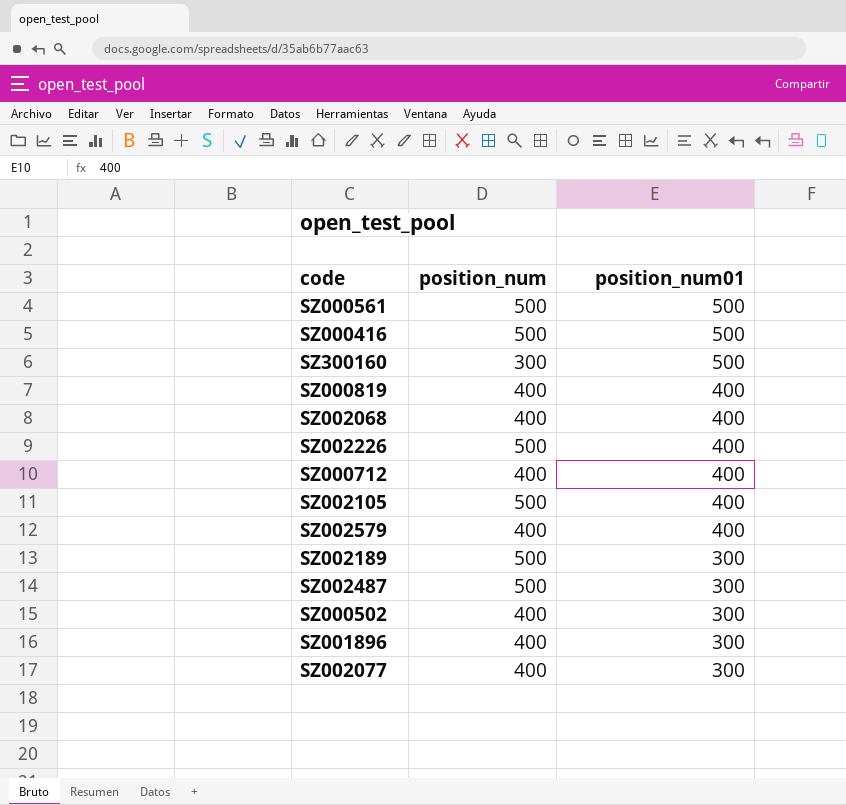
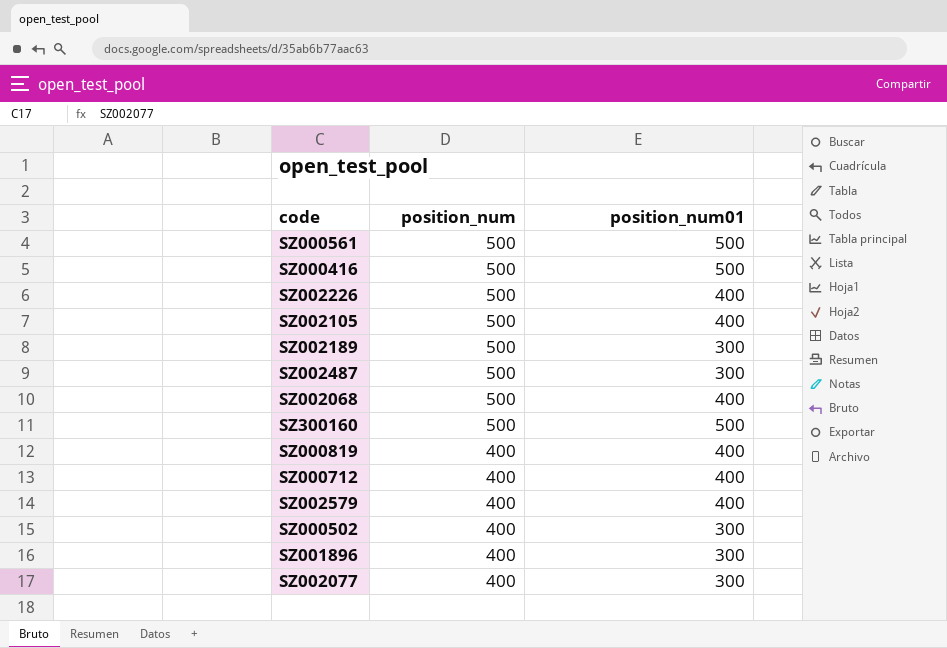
row order: position_num01 descending -> position_num descending
SZ002068 | position_num: 400 -> 500
SZ300160 | position_num: 300 -> 500

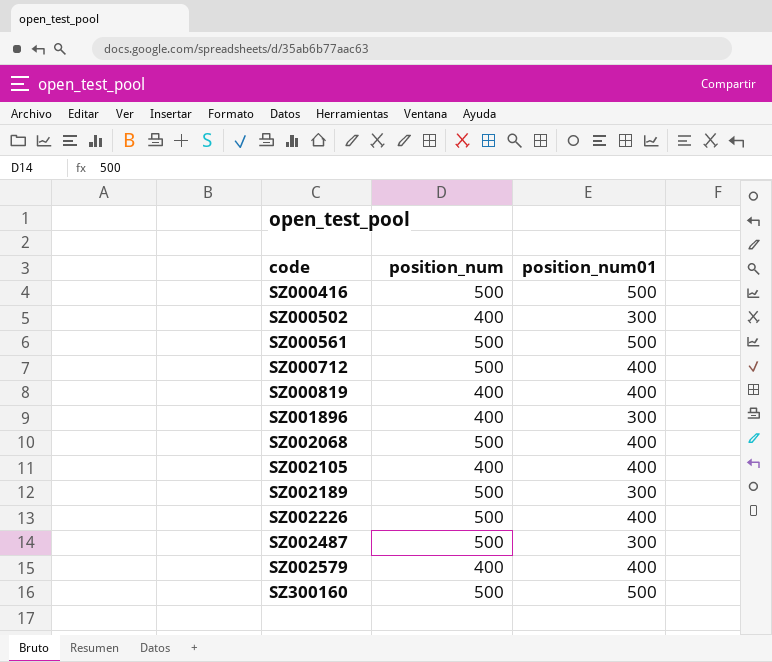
row order: position_num descending -> code ascending
row SZ002077: 400 | 300 -> none
SZ000712 | position_num: 400 -> 500
SZ002105 | position_num: 500 -> 400

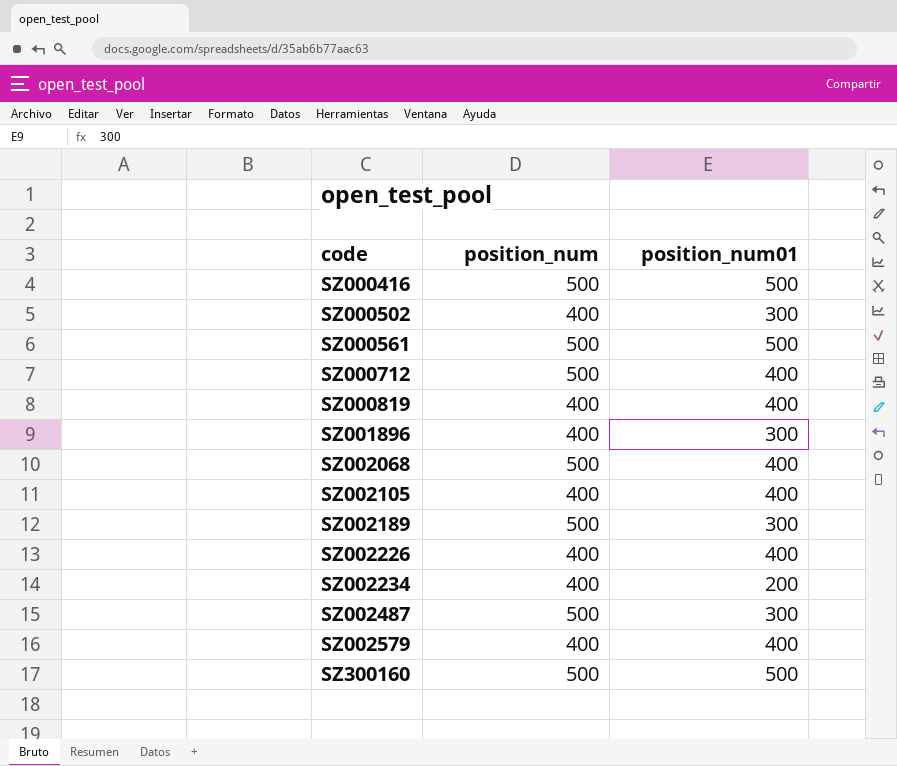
SZ002226 | position_num: 500 -> 400
row SZ002234: none -> 400 | 200

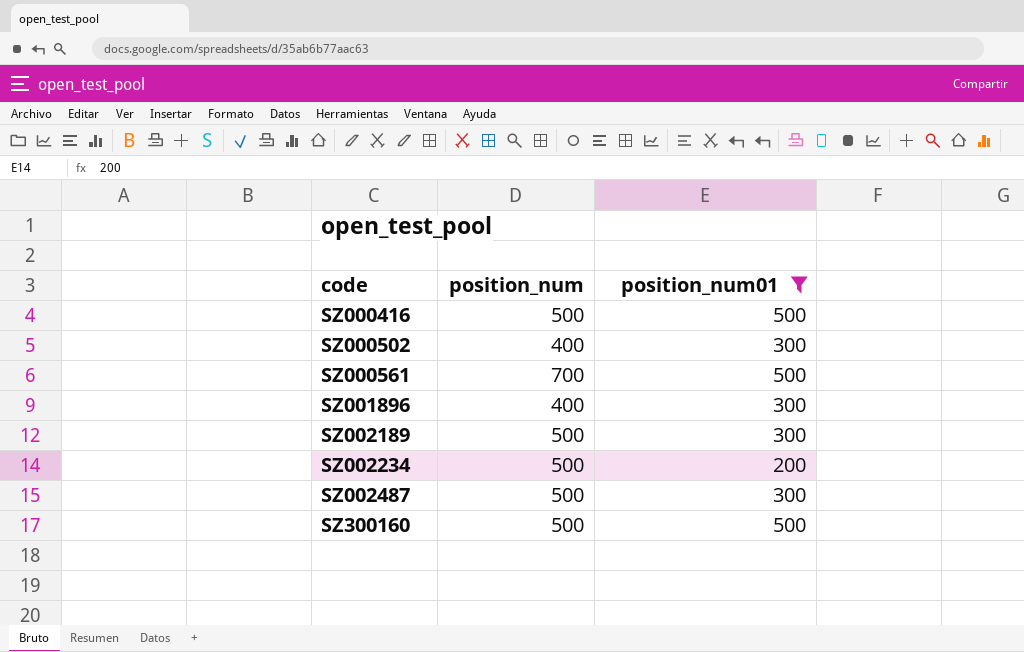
filter: none -> position_num01 != 400
SZ000561 | position_num: 500 -> 700
SZ002234 | position_num: 400 -> 500

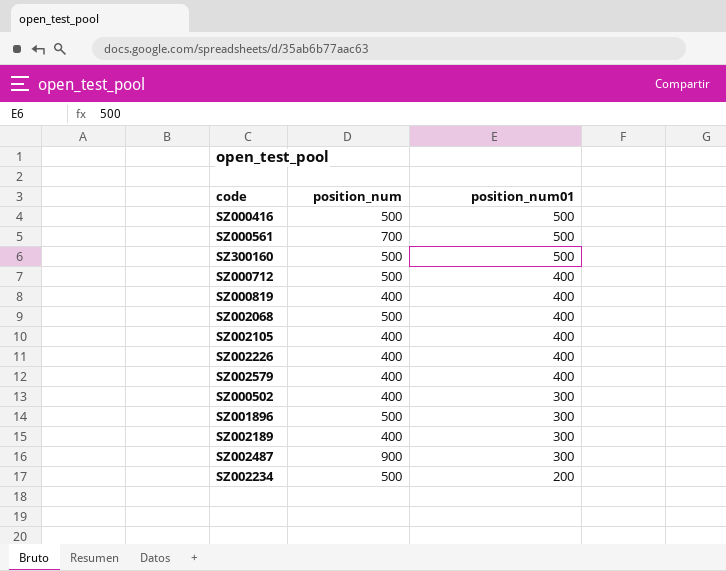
filter: position_num01 != 400 -> none
row order: code ascending -> position_num01 descending
SZ001896 | position_num: 400 -> 500
SZ002189 | position_num: 500 -> 400
SZ002487 | position_num: 500 -> 900

